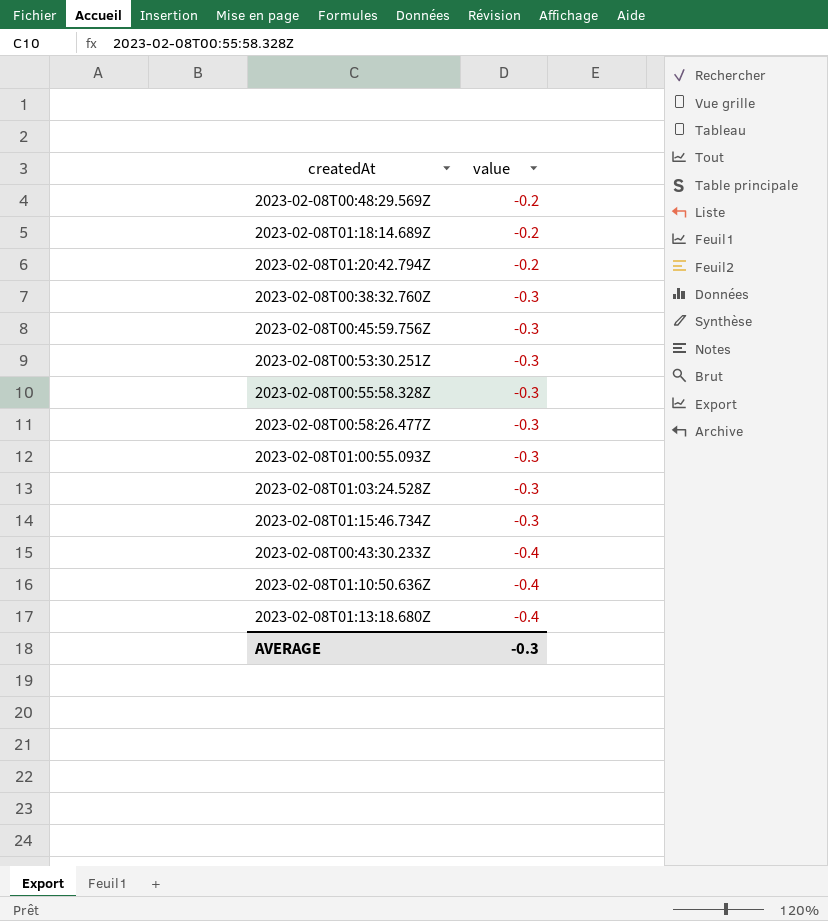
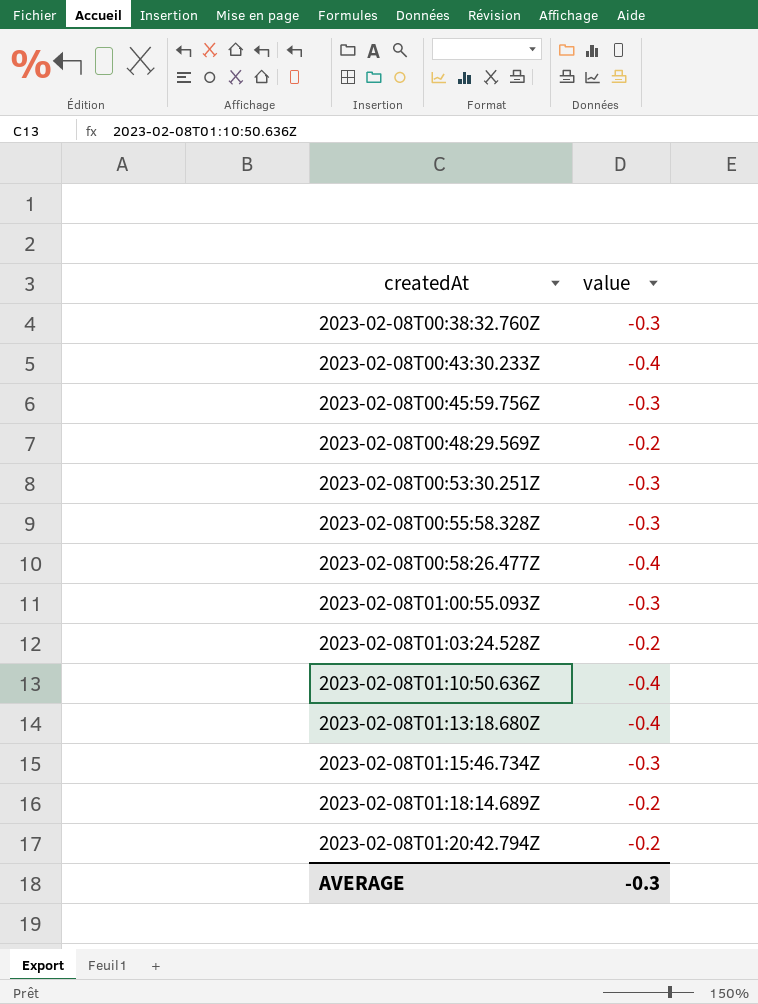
row order: value descending -> createdAt ascending
2023-02-08T00:58:26.477Z | value: -0.3 -> -0.4
2023-02-08T01:03:24.528Z | value: -0.3 -> -0.2

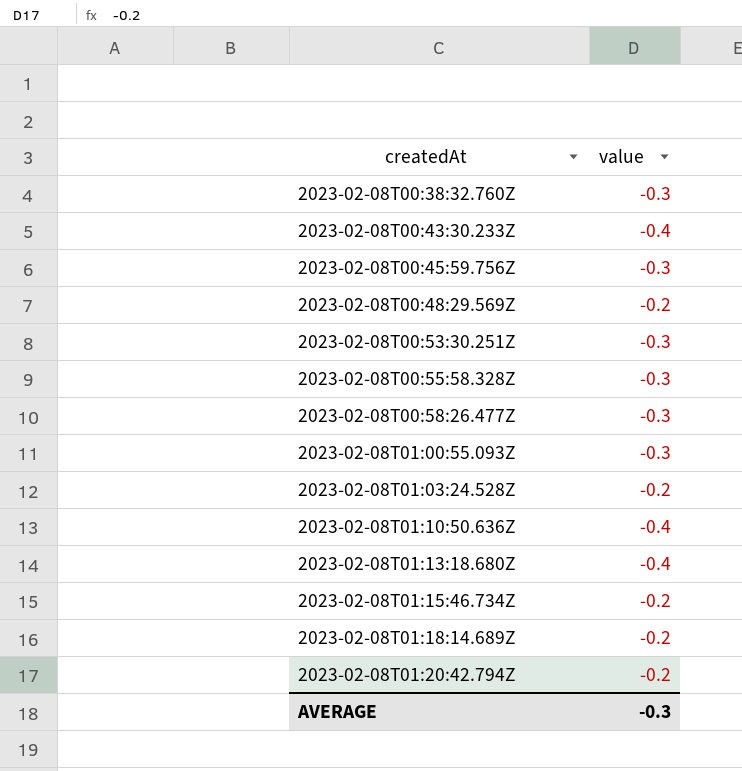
2023-02-08T00:58:26.477Z | value: -0.4 -> -0.3
2023-02-08T01:15:46.734Z | value: -0.3 -> -0.2

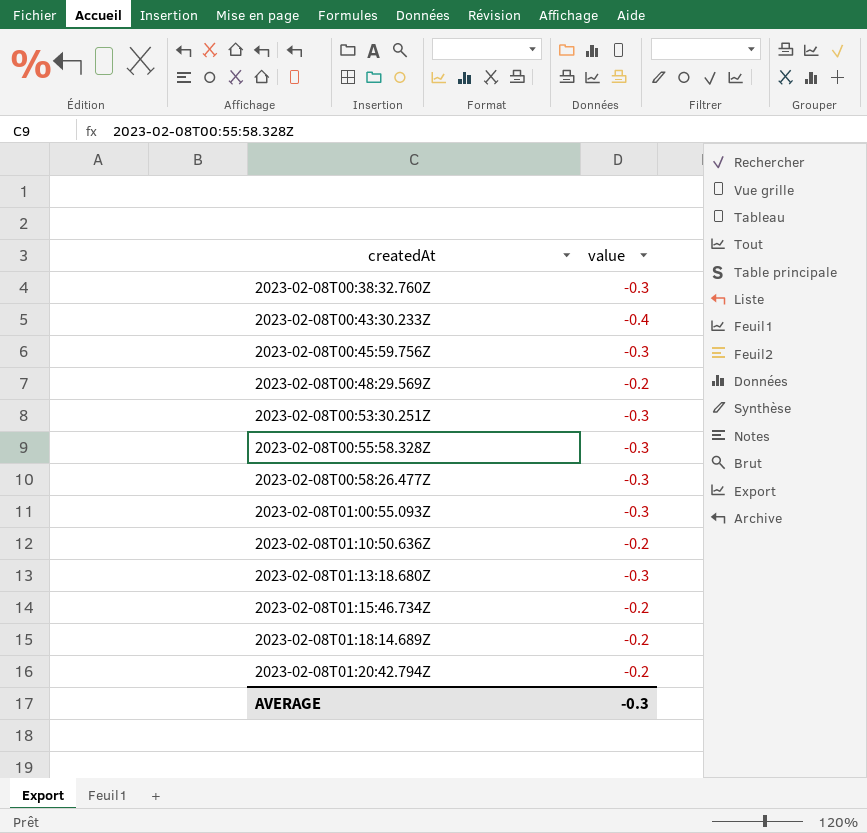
row 2023-02-08T01:03:24.528Z: -0.2 -> none
2023-02-08T01:10:50.636Z | value: -0.4 -> -0.2
2023-02-08T01:13:18.680Z | value: -0.4 -> -0.3

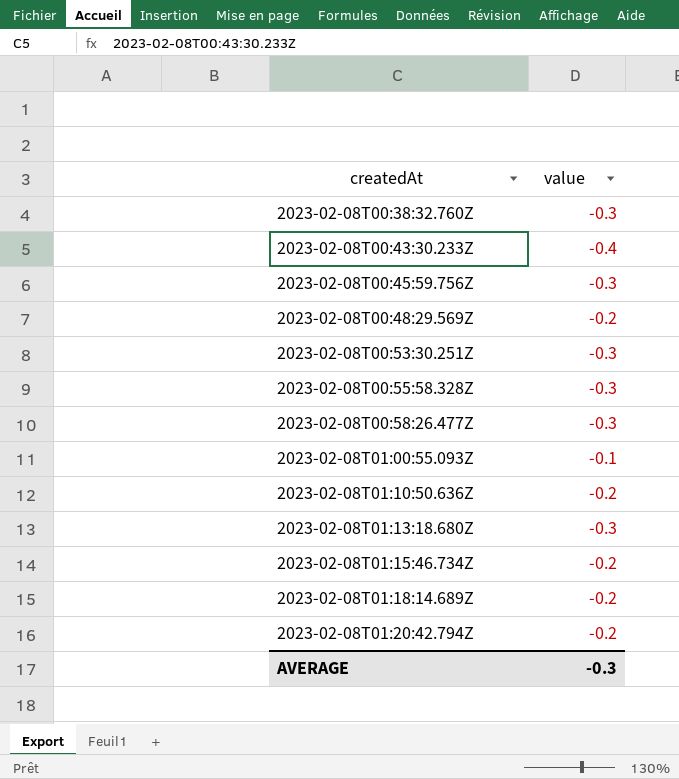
2023-02-08T01:00:55.093Z | value: -0.3 -> -0.1

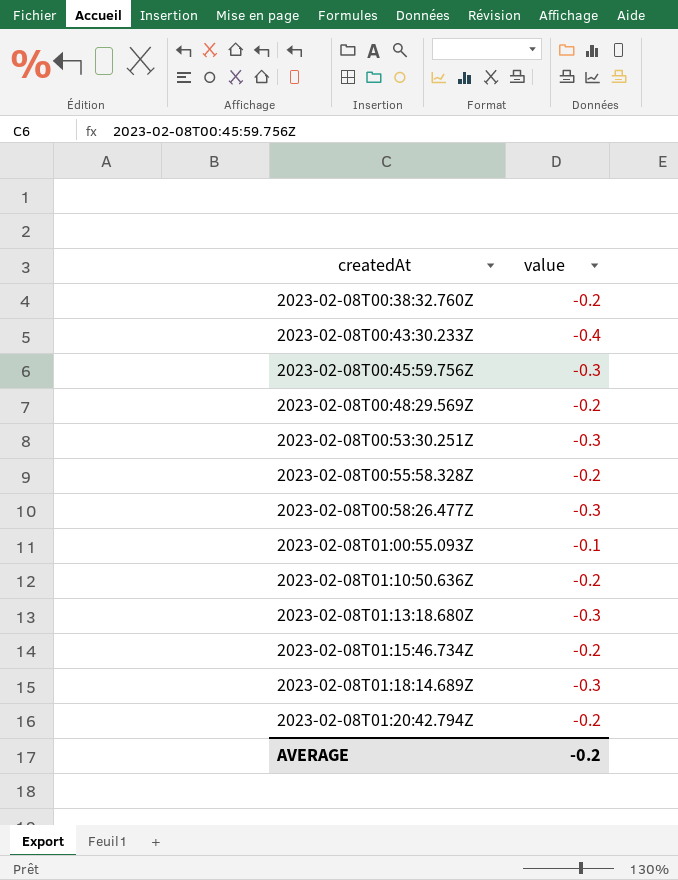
2023-02-08T00:38:32.760Z | value: -0.3 -> -0.2
2023-02-08T00:55:58.328Z | value: -0.3 -> -0.2
2023-02-08T01:18:14.689Z | value: -0.2 -> -0.3
AVERAGE | value: -0.3 -> -0.2

